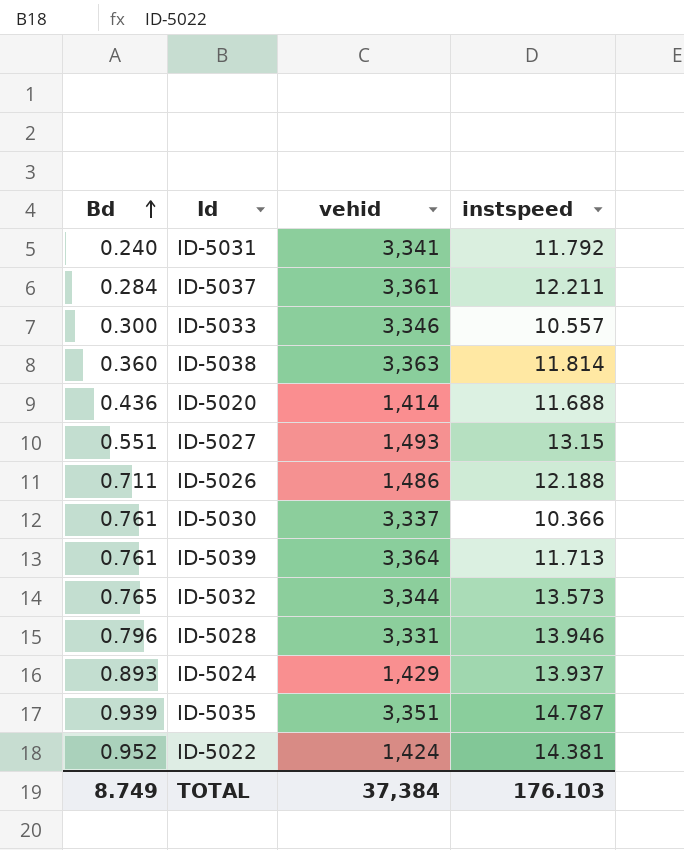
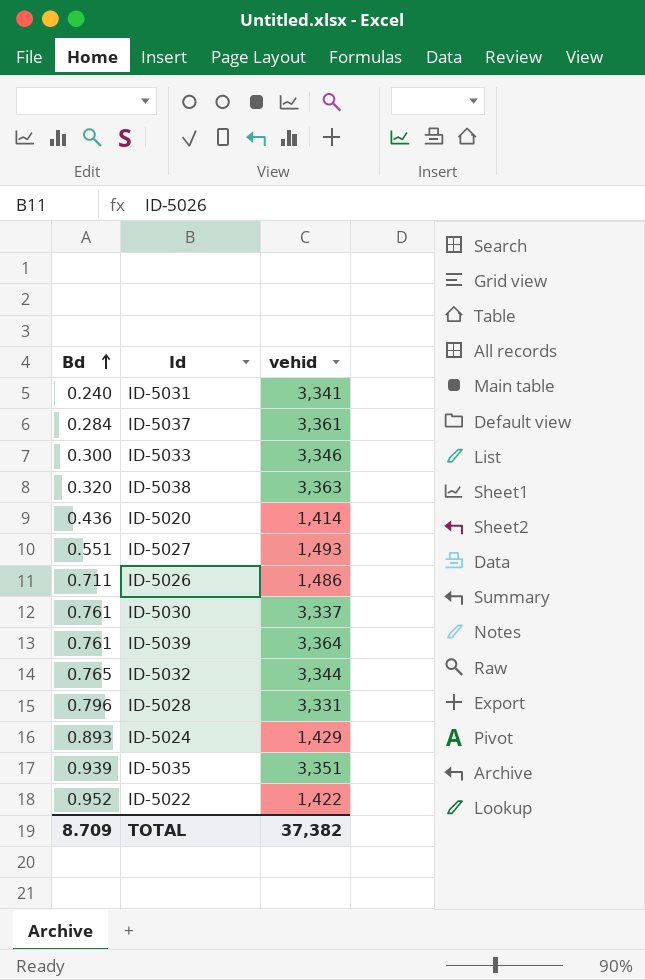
column instspeed | position: 4 -> none
ID-5038 | Bd: 0.360 -> 0.320
ID-5022 | vehid: 1,424 -> 1,422
TOTAL | Bd: 8.749 -> 8.709
TOTAL | vehid: 37,384 -> 37,382

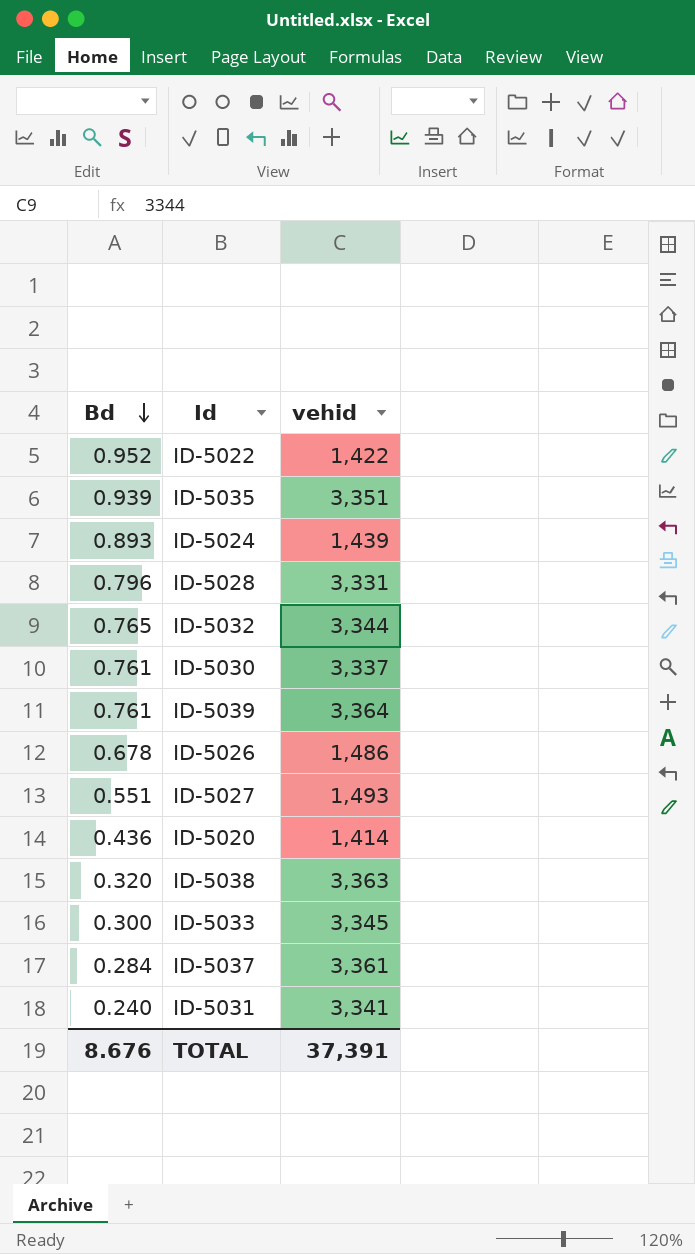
row order: Bd ascending -> Bd descending
ID-5024 | vehid: 1,429 -> 1,439
ID-5026 | Bd: 0.711 -> 0.678
ID-5033 | vehid: 3,346 -> 3,345
TOTAL | Bd: 8.709 -> 8.676
TOTAL | vehid: 37,382 -> 37,391

